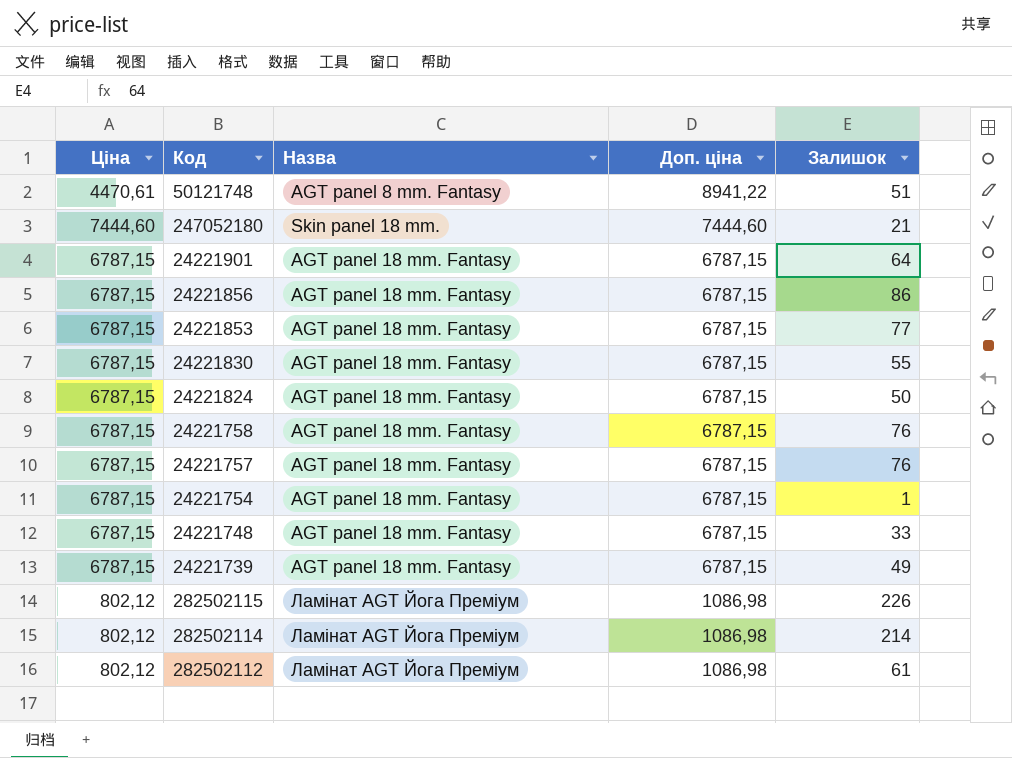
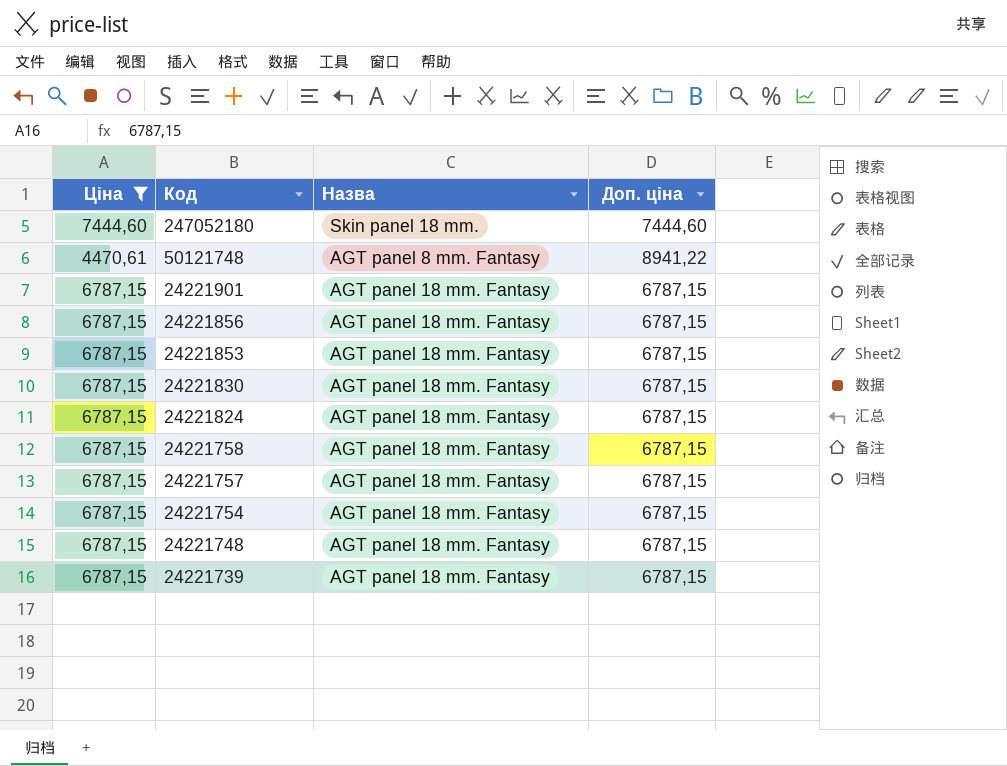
filter: none -> Ціна != 802,12
row order: Доп. ціна descending -> Код descending
column Залишок | position: 5 -> none

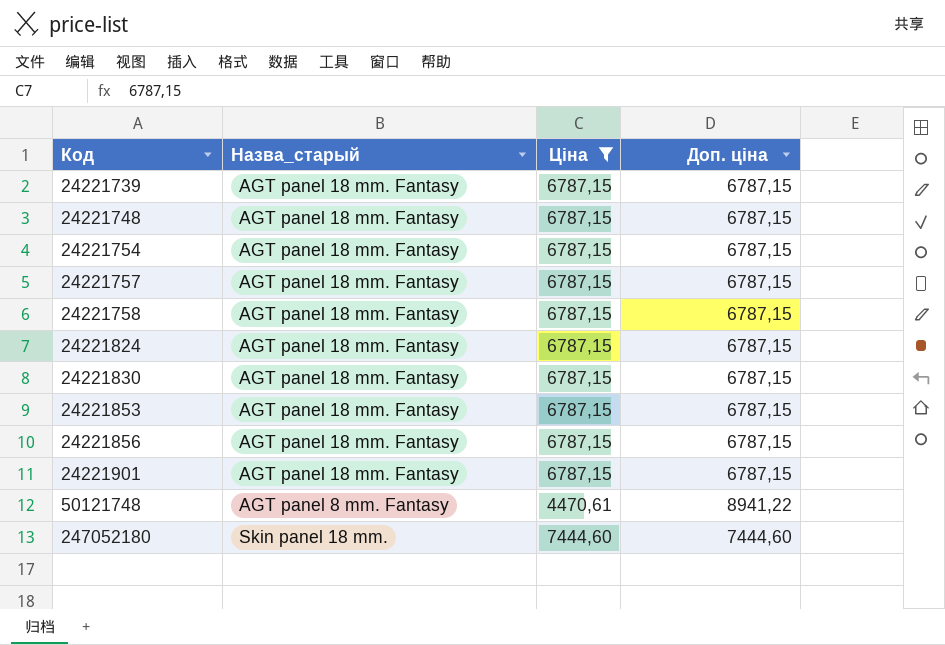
row order: Код descending -> Код ascending
column name: Назва -> Назва_старый
column Ціна | position: 1 -> 3

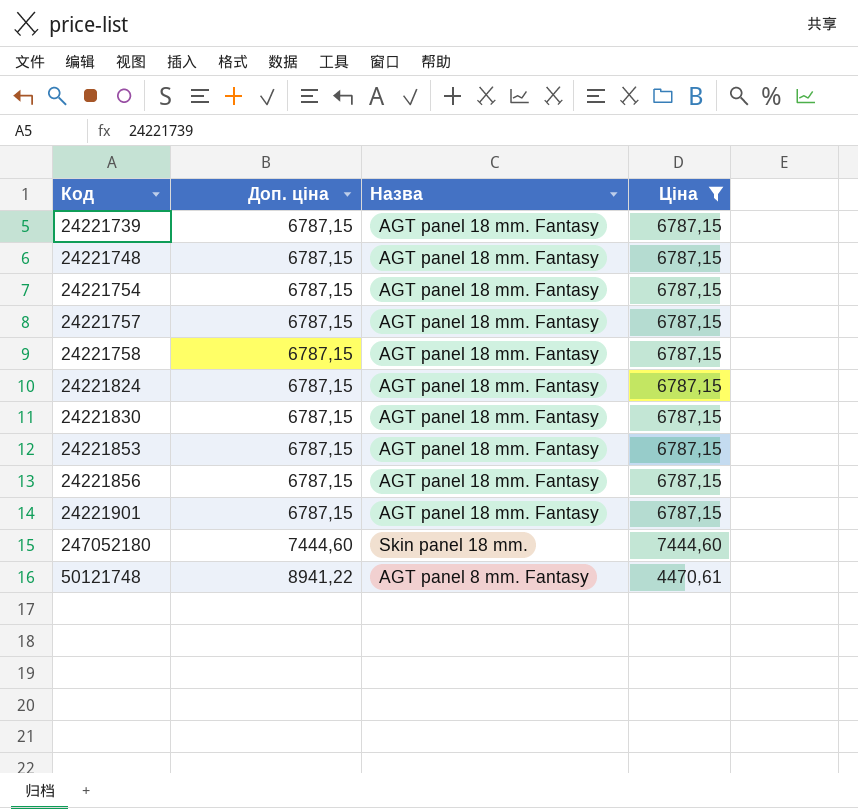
row order: Код ascending -> Доп. ціна ascending
column Доп. ціна | position: 4 -> 2
column name: Назва_старый -> Назва

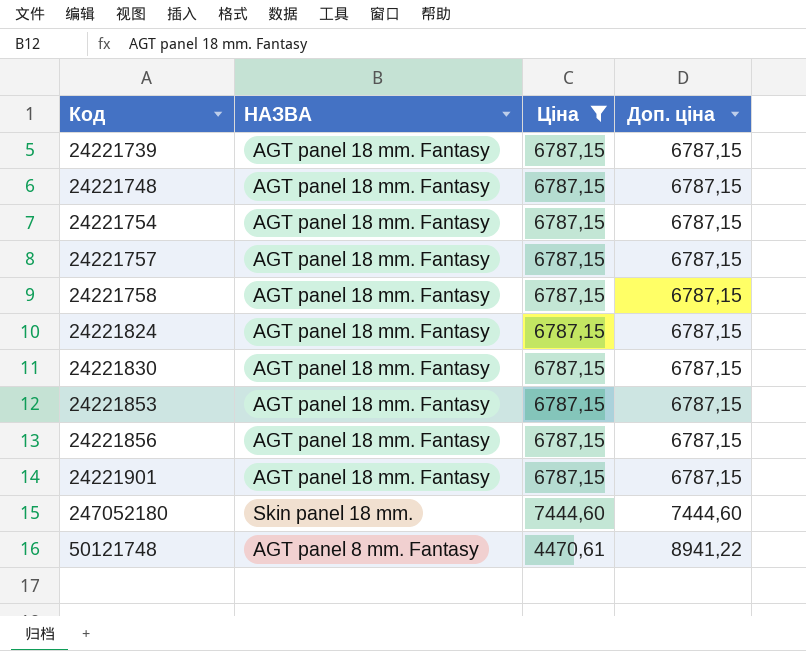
column name: Назва -> НАЗВА
column Доп. ціна | position: 2 -> 4

